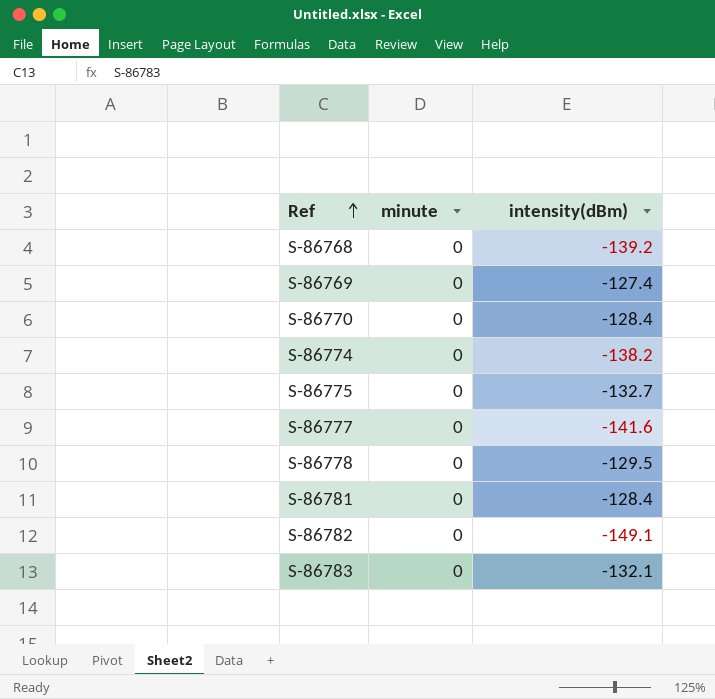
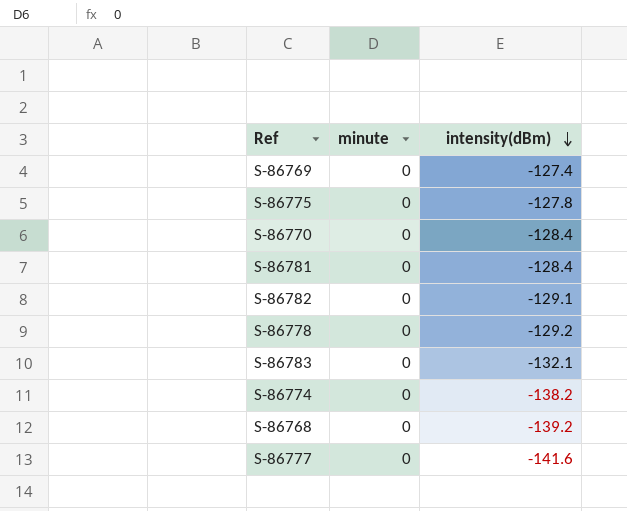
row order: Ref ascending -> intensity(dBm) descending
S-86775 | intensity(dBm): -132.7 -> -127.8
S-86782 | intensity(dBm): -149.1 -> -129.1
S-86778 | intensity(dBm): -129.5 -> -129.2

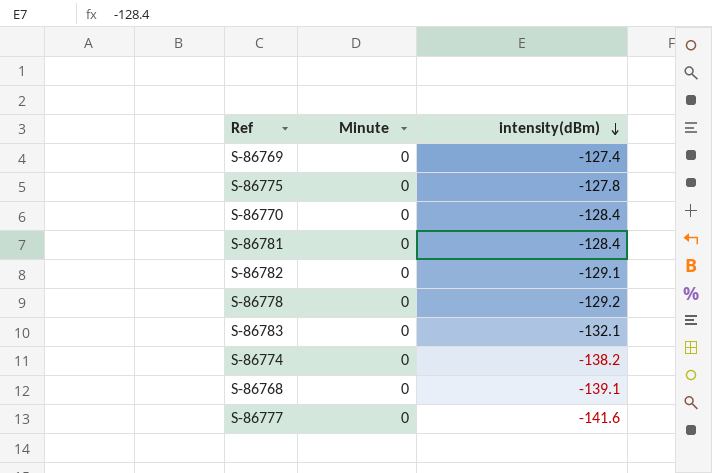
column name: minute -> Minute
S-86768 | intensity(dBm): -139.2 -> -139.1

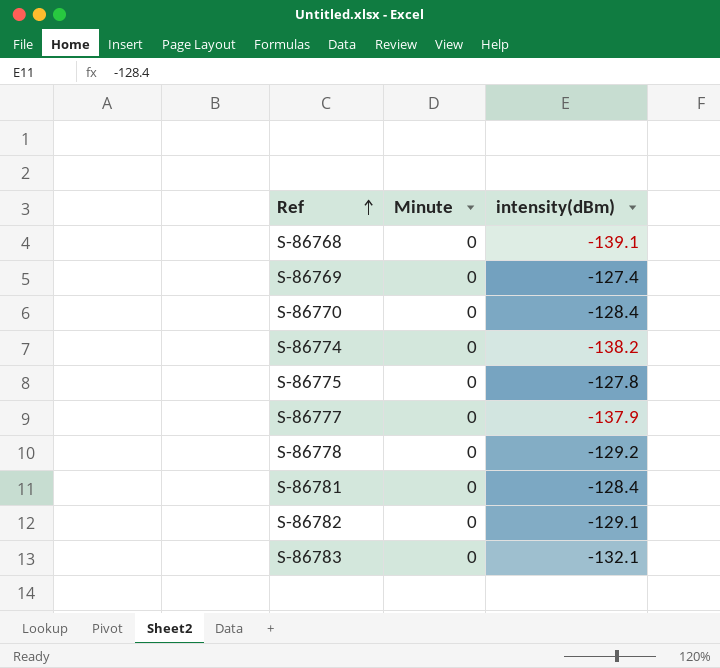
row order: intensity(dBm) descending -> Ref ascending
S-86777 | intensity(dBm): -141.6 -> -137.9

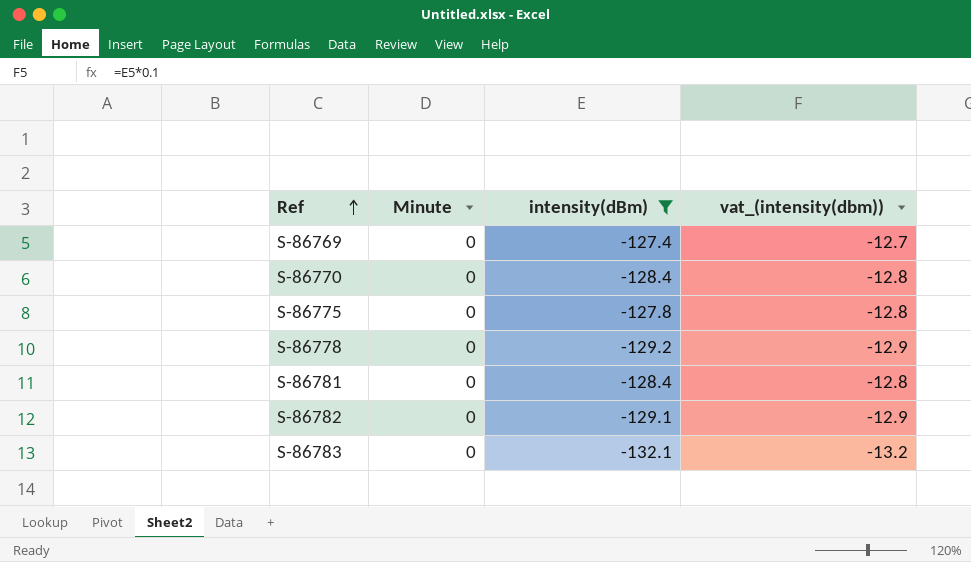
filter: none -> intensity(dBm) >= -132.1
column vat_(intensity(dbm)) | formula: none -> [intensity(dBm)] * 0.1

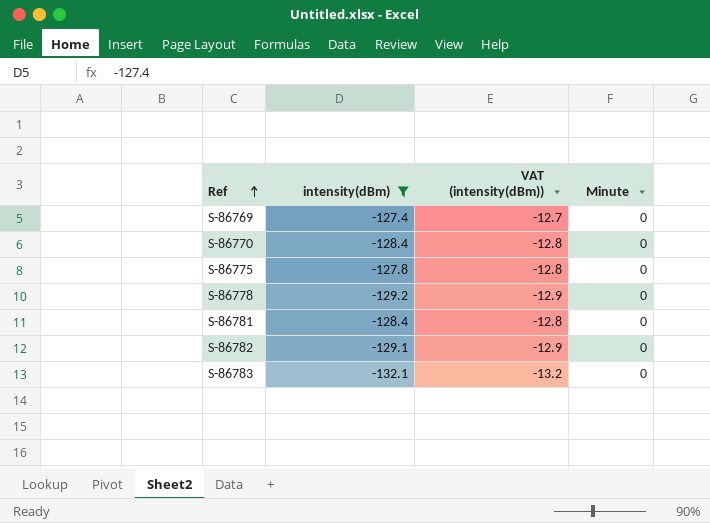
column name: vat_(intensity(dbm)) -> VAT (intensity(dBm))
column Minute | position: 2 -> 4

